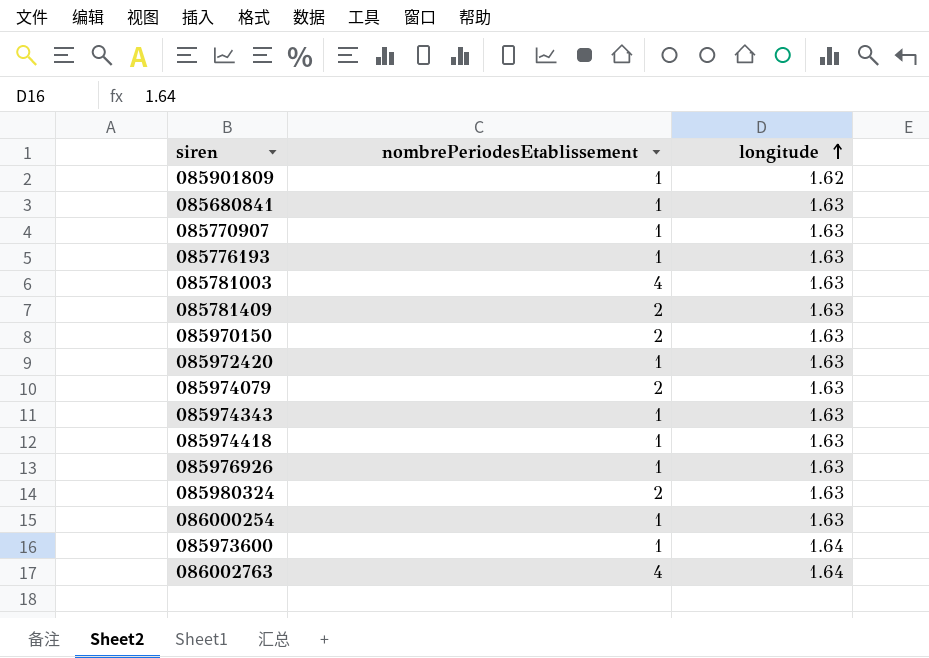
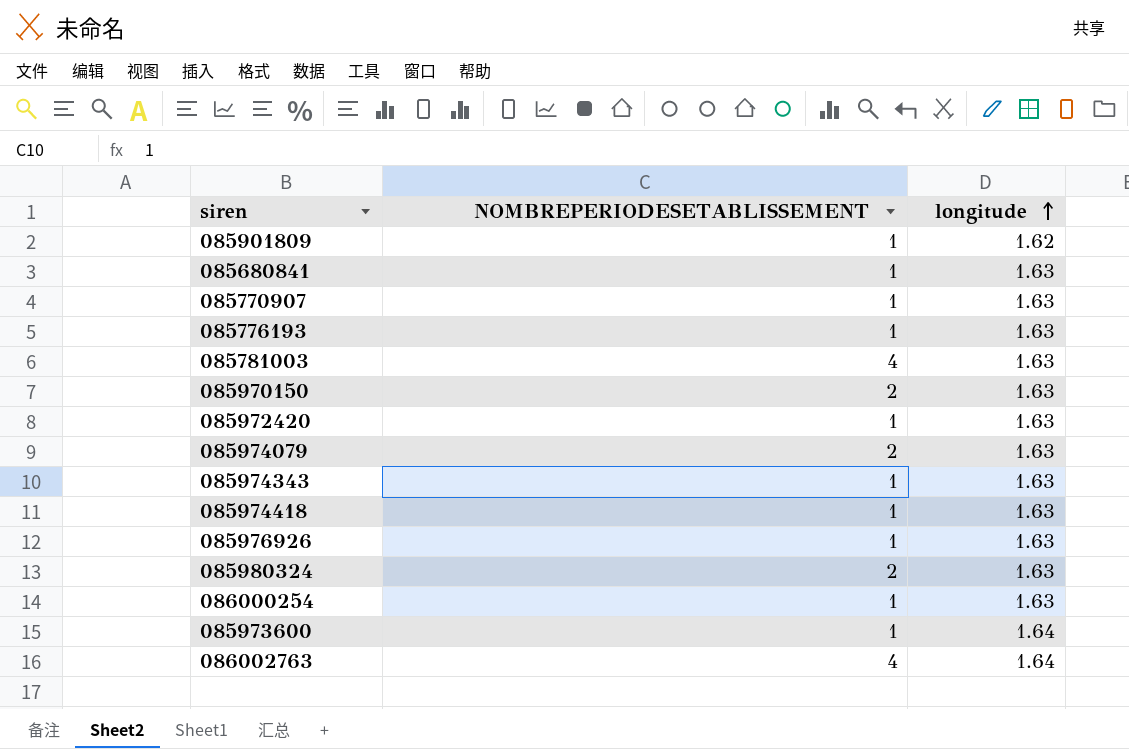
column name: nombrePeriodesEtablissement -> NOMBREPERIODESETABLISSEMENT
row 085781409: 2 | 1.63 -> none

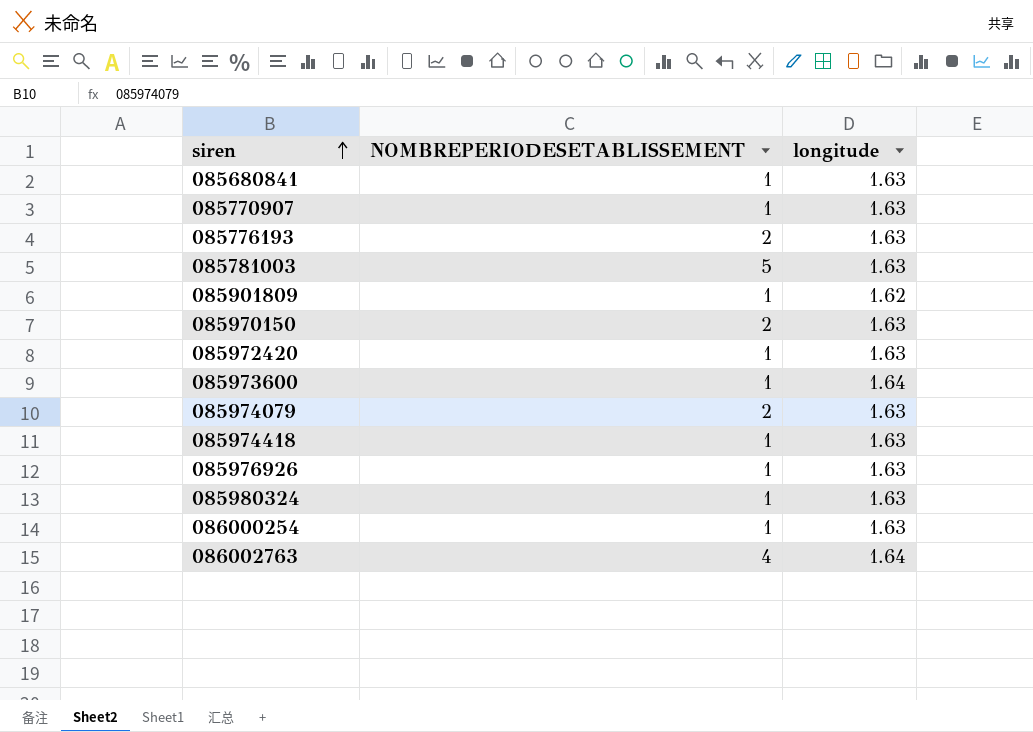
row order: longitude ascending -> siren ascending
row 085974343: 1 | 1.63 -> none
085776193 | NOMBREPERIODESETABLISSEMENT: 1 -> 2
085781003 | NOMBREPERIODESETABLISSEMENT: 4 -> 5
085980324 | NOMBREPERIODESETABLISSEMENT: 2 -> 1

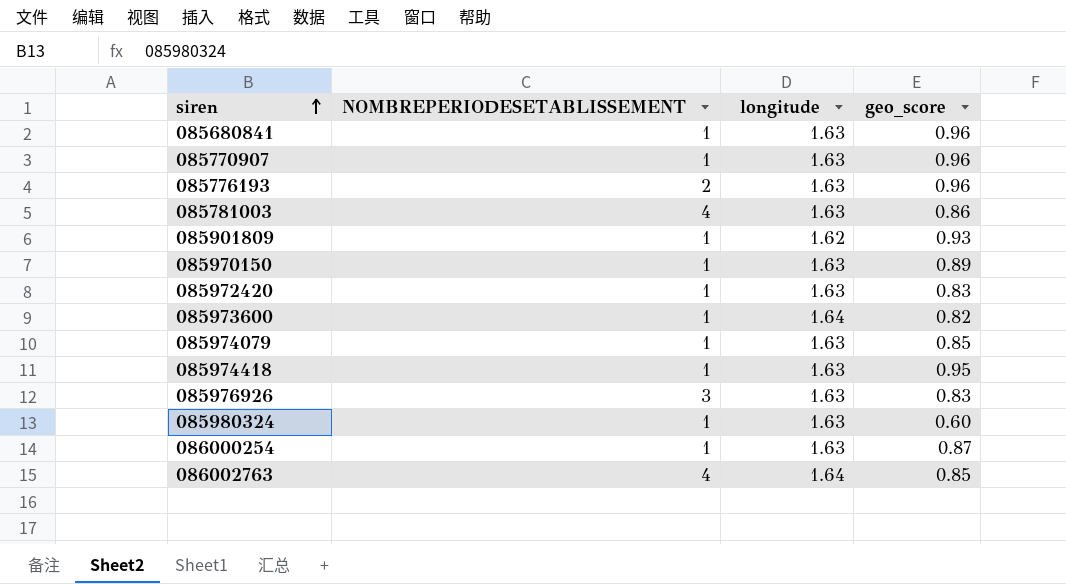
column geo_score | position: none -> 4
085781003 | NOMBREPERIODESETABLISSEMENT: 5 -> 4
085970150 | NOMBREPERIODESETABLISSEMENT: 2 -> 1
085974079 | NOMBREPERIODESETABLISSEMENT: 2 -> 1
085976926 | NOMBREPERIODESETABLISSEMENT: 1 -> 3

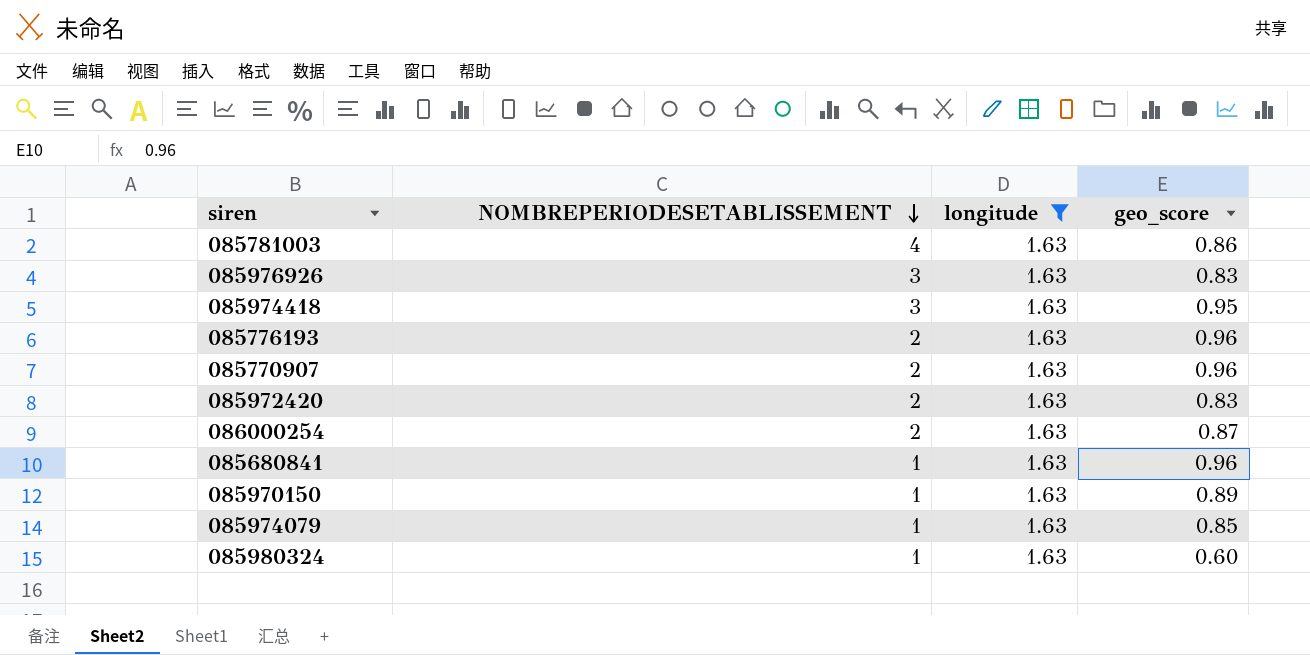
filter: none -> longitude = 1.63
row order: siren ascending -> NOMBREPERIODESETABLISSEMENT descending
085974418 | NOMBREPERIODESETABLISSEMENT: 1 -> 3
085770907 | NOMBREPERIODESETABLISSEMENT: 1 -> 2
085972420 | NOMBREPERIODESETABLISSEMENT: 1 -> 2
086000254 | NOMBREPERIODESETABLISSEMENT: 1 -> 2

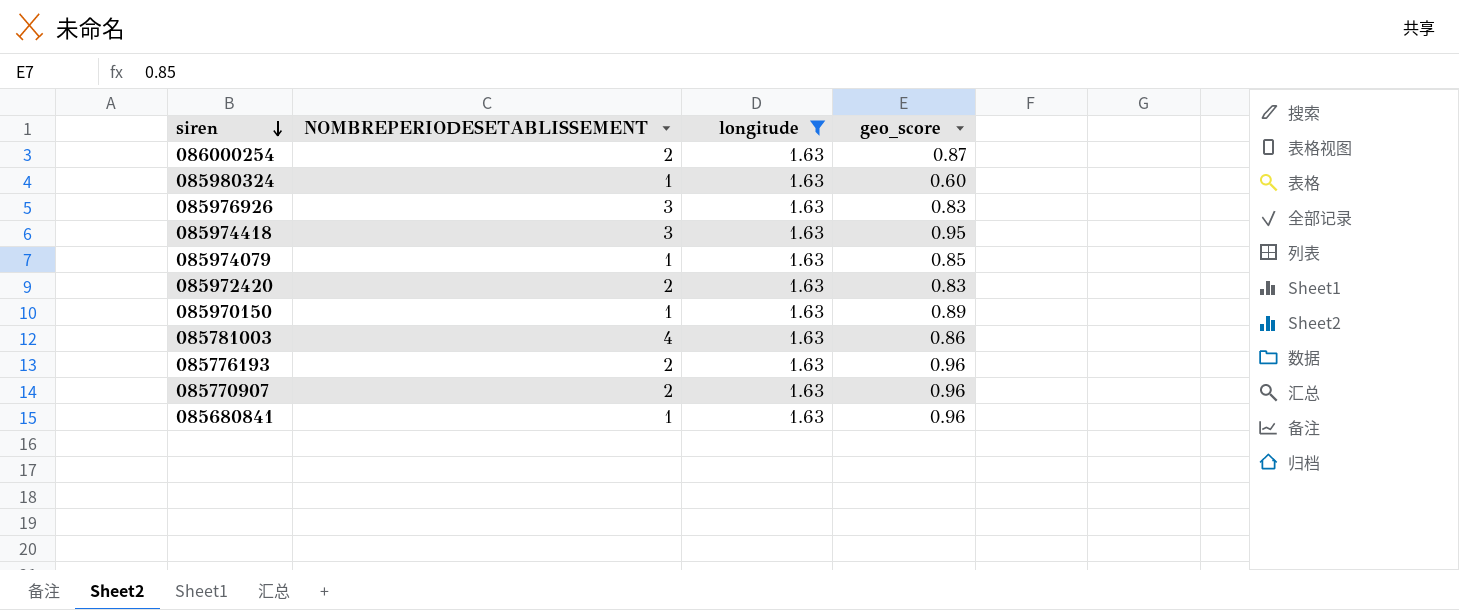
row order: NOMBREPERIODESETABLISSEMENT descending -> siren descending

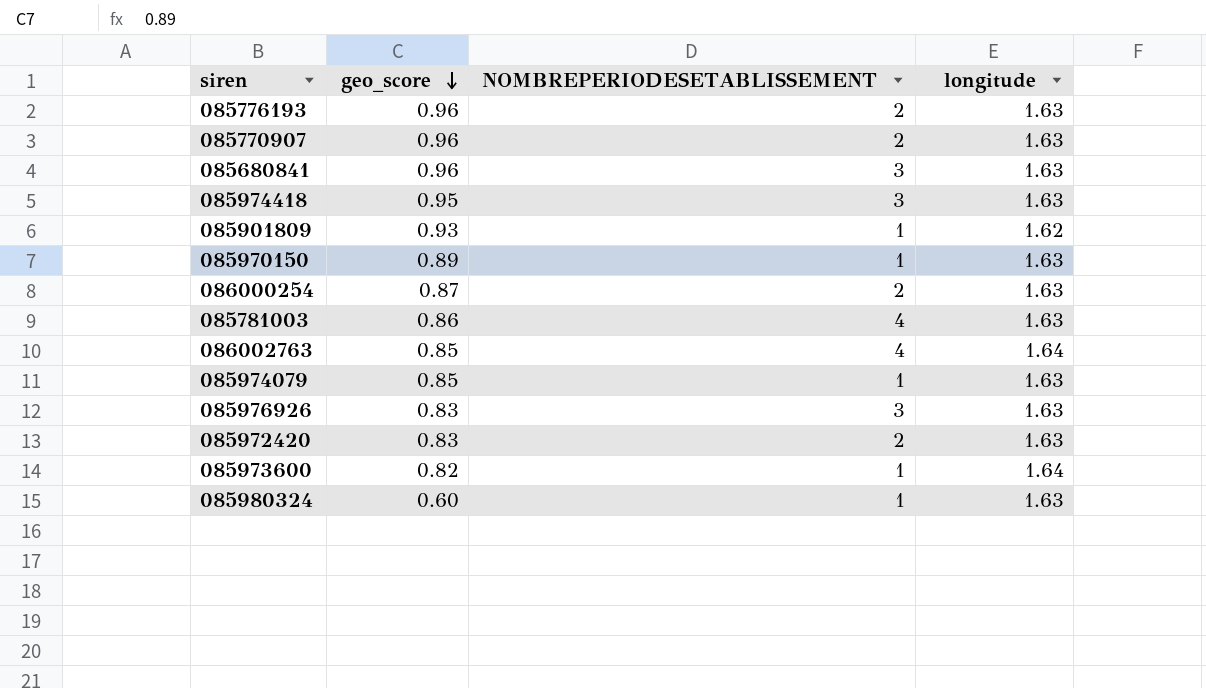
filter: longitude = 1.63 -> none
row order: siren descending -> geo_score descending
column geo_score | position: 4 -> 2
085680841 | NOMBREPERIODESETABLISSEMENT: 1 -> 3

